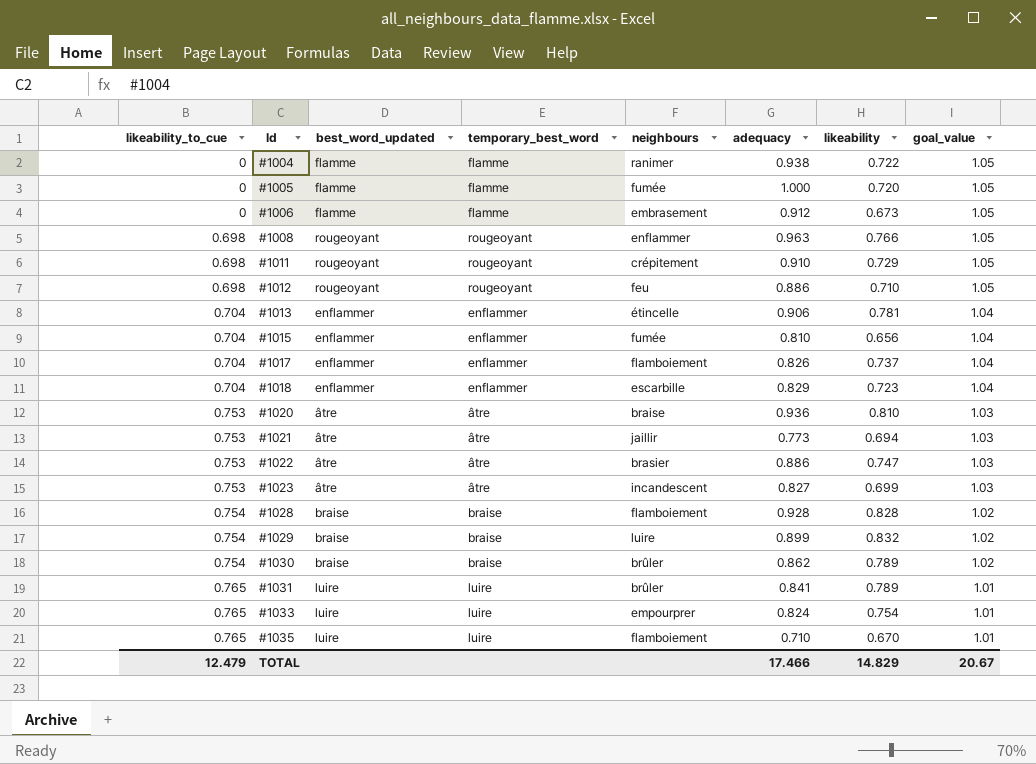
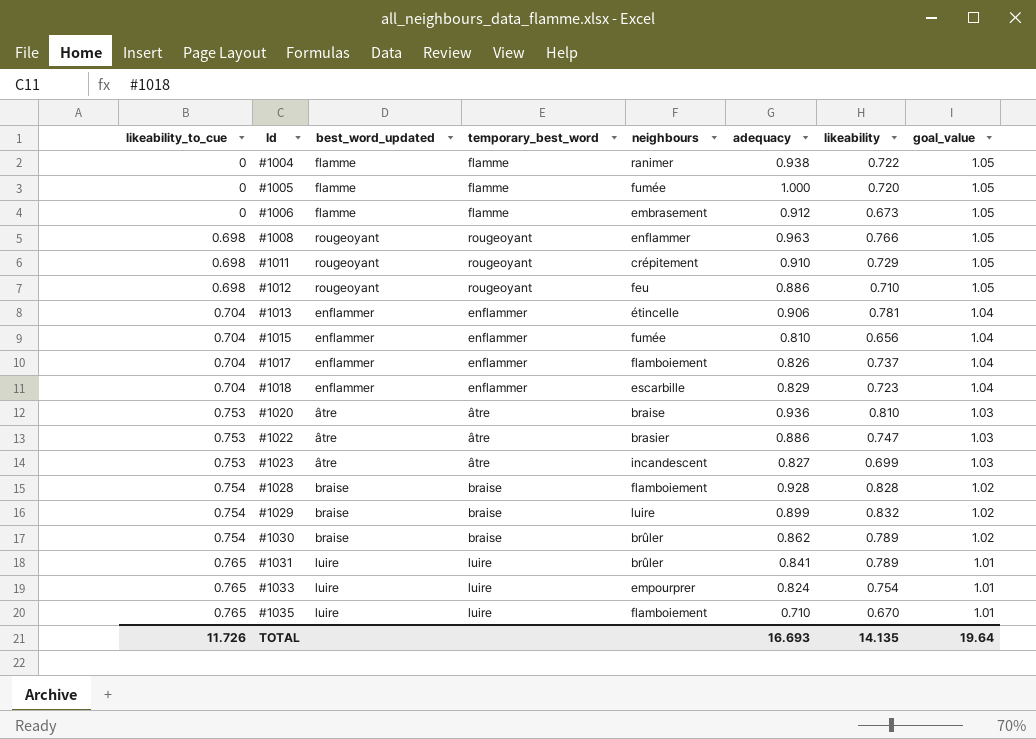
row #1021: 0.753 | âtre | âtre | jaillir | 0.773 | 0.694 | 1.03 -> none
TOTAL | likeability_to_cue: 12.479 -> 11.726
TOTAL | adequacy: 17.466 -> 16.693
TOTAL | likeability: 14.829 -> 14.135
TOTAL | goal_value: 20.67 -> 19.64

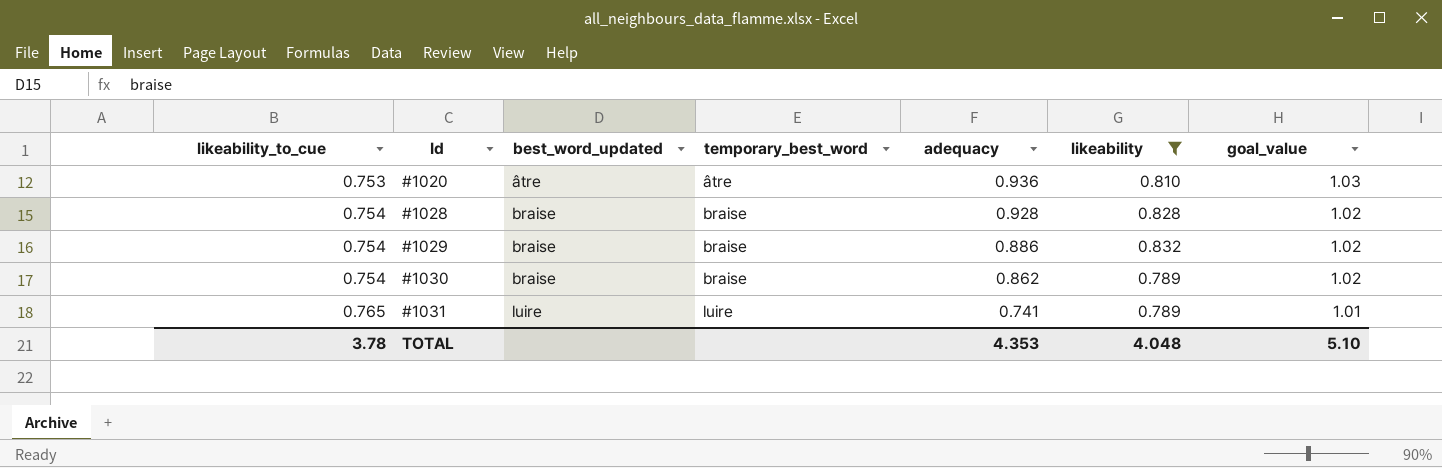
filter: none -> likeability >= 0.789
column neighbours | position: 5 -> none
#1029 | adequacy: 0.899 -> 0.886
#1031 | adequacy: 0.841 -> 0.741
TOTAL | likeability_to_cue: 11.726 -> 3.78
TOTAL | adequacy: 16.693 -> 4.353
TOTAL | likeability: 14.135 -> 4.048
TOTAL | goal_value: 19.64 -> 5.10

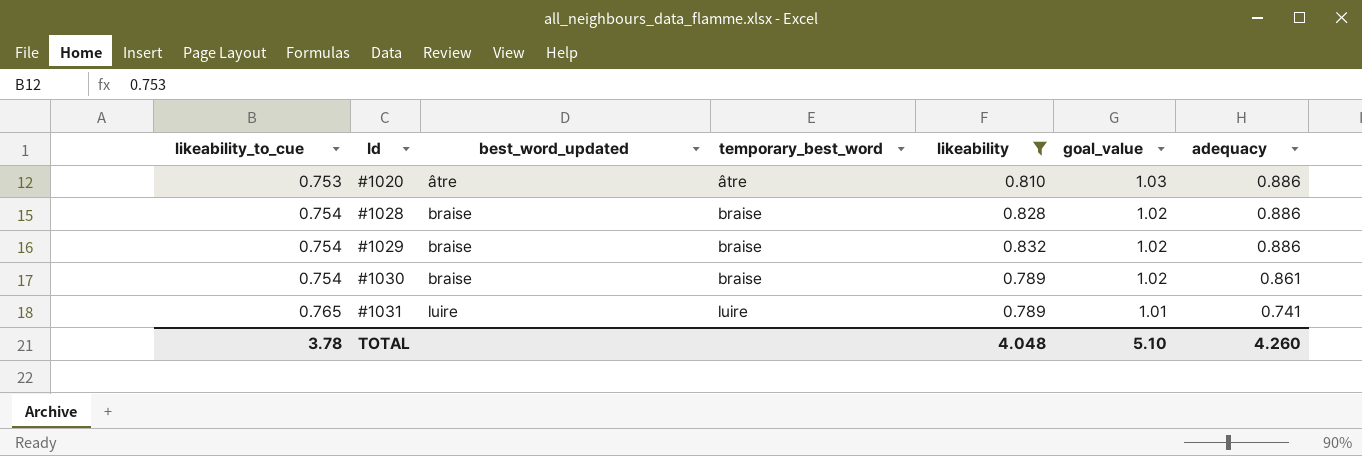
column adequacy | position: 5 -> 7
#1020 | adequacy: 0.936 -> 0.886
#1028 | adequacy: 0.928 -> 0.886
#1030 | adequacy: 0.862 -> 0.861
TOTAL | adequacy: 4.353 -> 4.260

